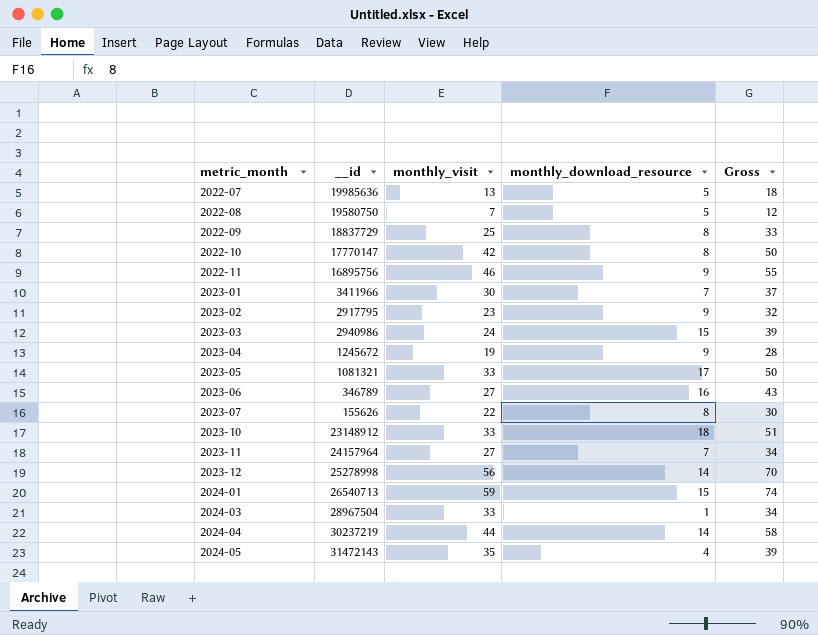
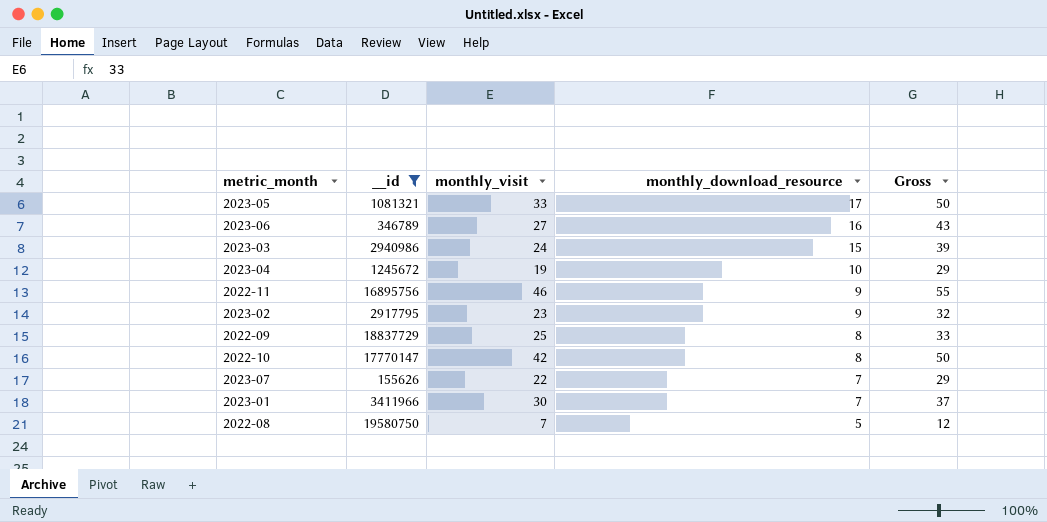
filter: none -> __id <= 19580750
row order: metric_month ascending -> monthly_download_resource descending
2023-04 | monthly_download_resource: 9 -> 10
2023-04 | Gross: 28 -> 29
2023-07 | monthly_download_resource: 8 -> 7
2023-07 | Gross: 30 -> 29

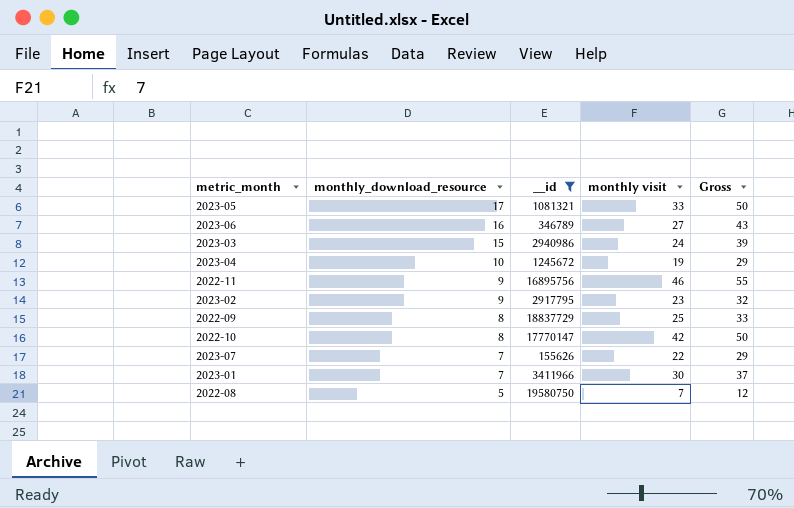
column monthly_download_resource | position: 4 -> 2
column name: monthly_visit -> monthly visit

